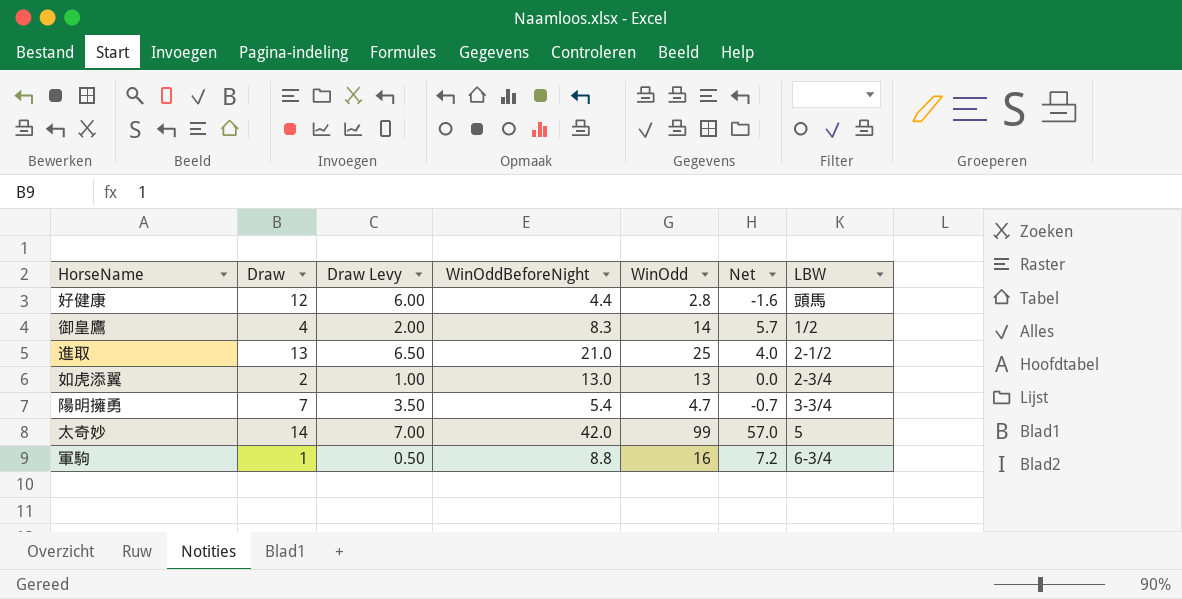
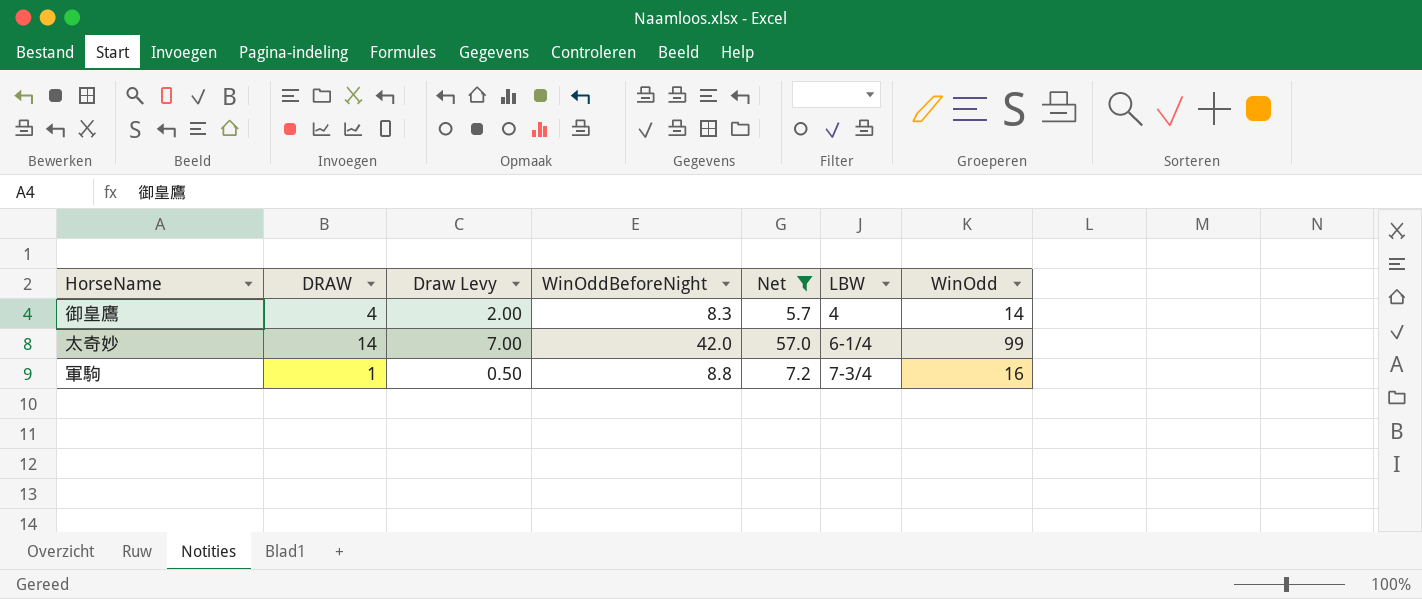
filter: none -> Net >= 5.7
column name: Draw -> DRAW
column WinOdd | position: 5 -> 7
御皇鷹 | LBW: 1/2 -> 4
太奇妙 | LBW: 5 -> 6-1/4
軍駒 | LBW: 6-3/4 -> 7-3/4

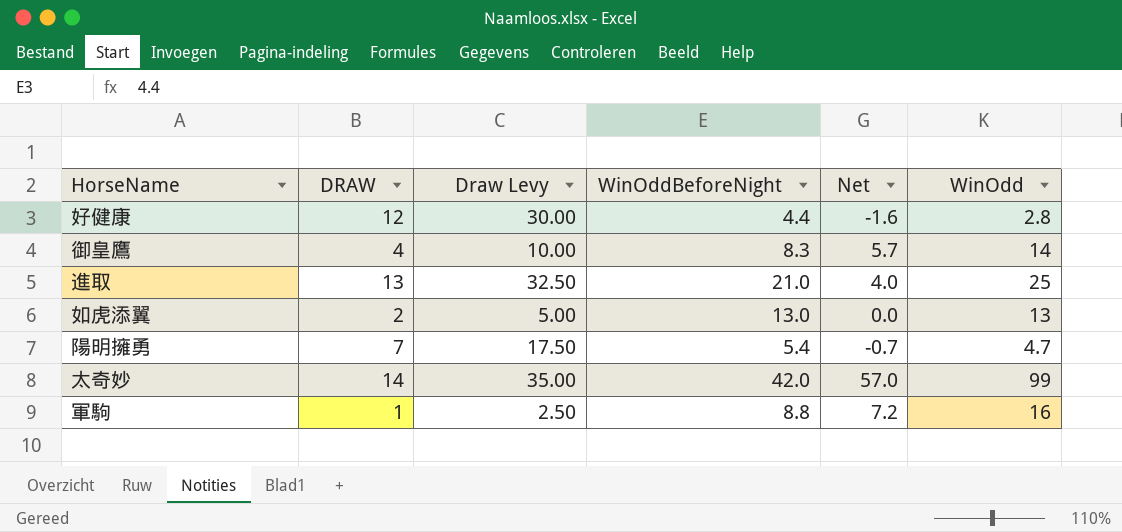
filter: Net >= 5.7 -> none
column LBW | position: 6 -> none
column Draw Levy | formula: [DRAW] * 0.5 -> [DRAW] * 2.5

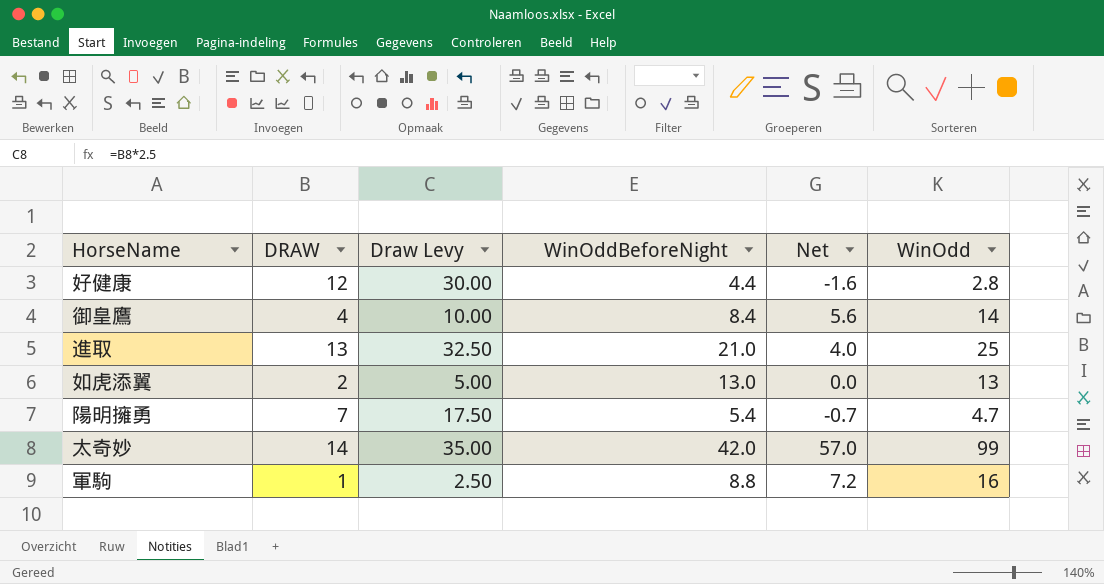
御皇鷹 | WinOddBeforeNight: 8.3 -> 8.4
御皇鷹 | Net: 5.7 -> 5.6

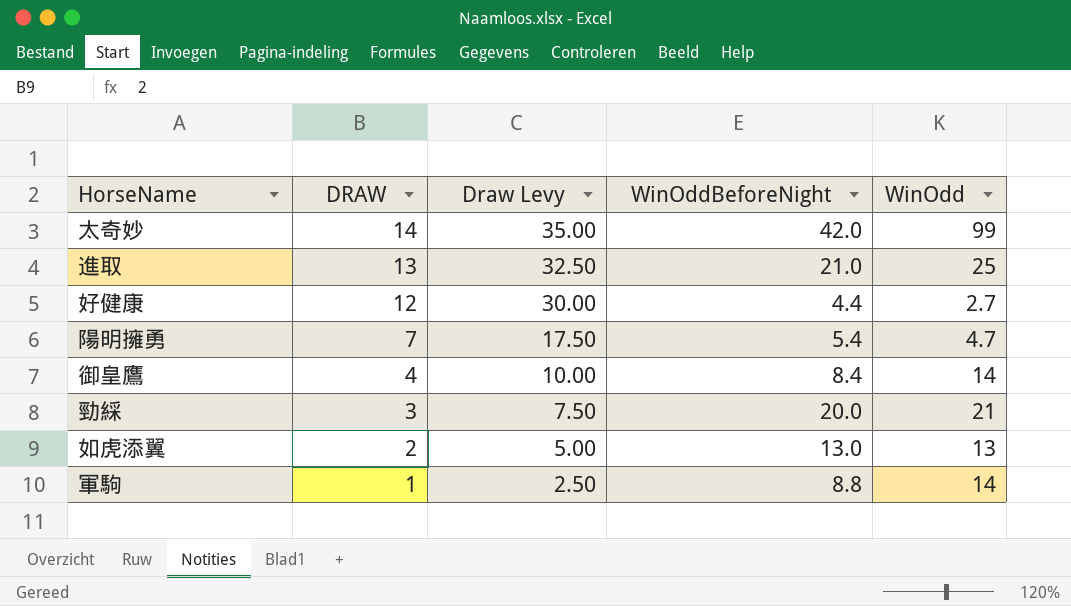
row order: none -> DRAW descending
column Net | formula: [WinOdd] - [WinOddBeforeNight] -> none
好健康 | WinOdd: 2.8 -> 2.7
row 勁綵: none -> 3 | 7.50 | 20.0 | 21
軍駒 | WinOdd: 16 -> 14

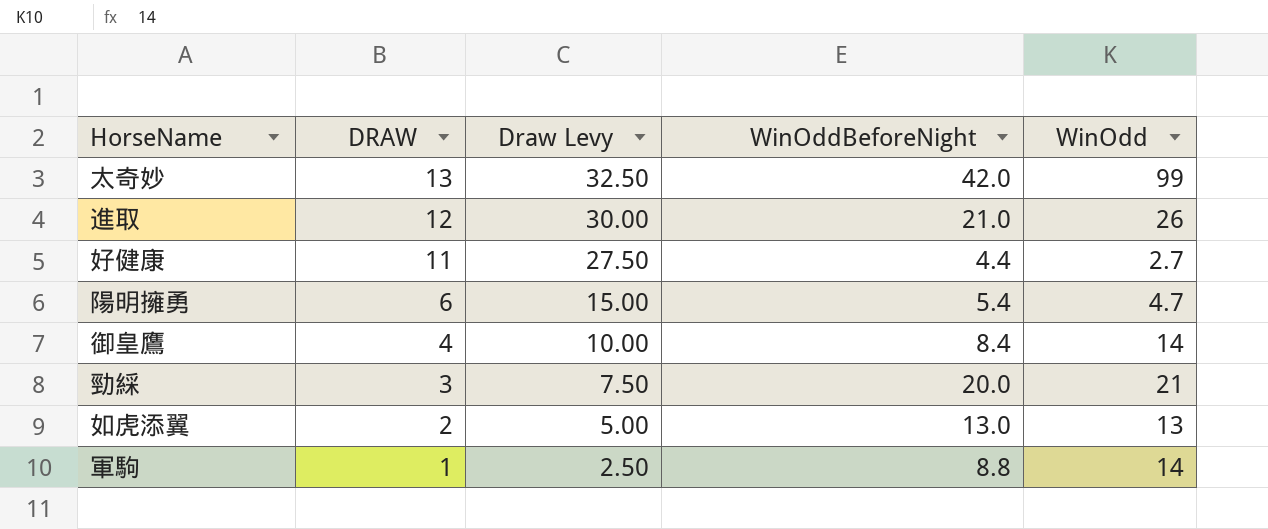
太奇妙 | DRAW: 14 -> 13
太奇妙 | Draw Levy: 35.00 -> 32.50
進取 | DRAW: 13 -> 12
進取 | Draw Levy: 32.50 -> 30.00
進取 | WinOdd: 25 -> 26
好健康 | DRAW: 12 -> 11
好健康 | Draw Levy: 30.00 -> 27.50
陽明擁勇 | DRAW: 7 -> 6
陽明擁勇 | Draw Levy: 17.50 -> 15.00

